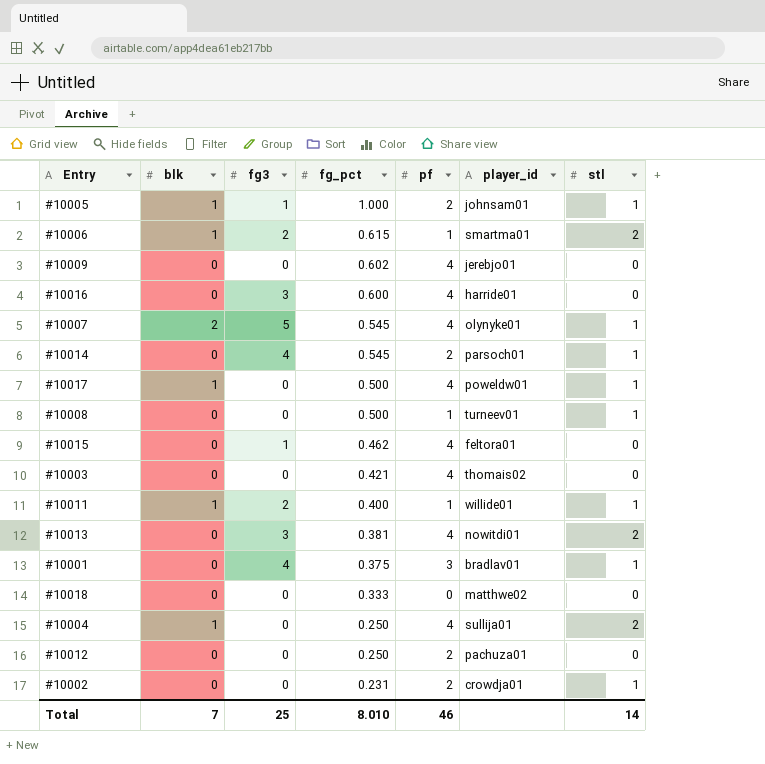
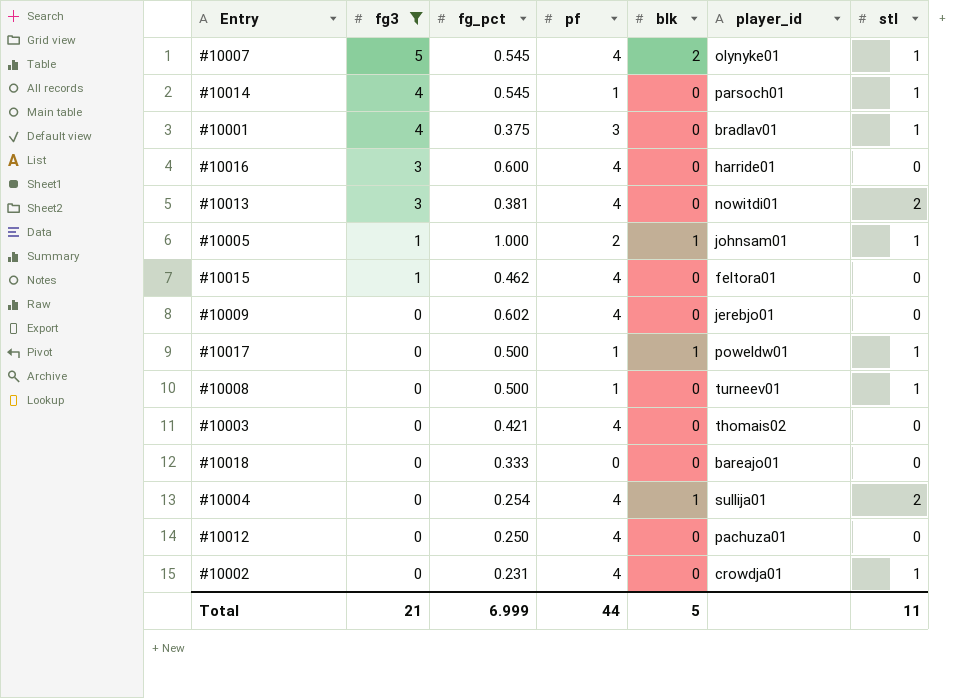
filter: none -> fg3 != 2
row order: fg_pct descending -> fg3 descending
column blk | position: 2 -> 5
#10014 | pf: 2 -> 1
#10017 | pf: 4 -> 1
#10018 | player_id: matthwe02 -> bareajo01
#10004 | fg_pct: 0.250 -> 0.254
#10012 | pf: 2 -> 4
#10002 | pf: 2 -> 4
Total | fg3: 25 -> 21
Total | fg_pct: 8.010 -> 6.999
Total | pf: 46 -> 44
Total | blk: 7 -> 5
Total | stl: 14 -> 11

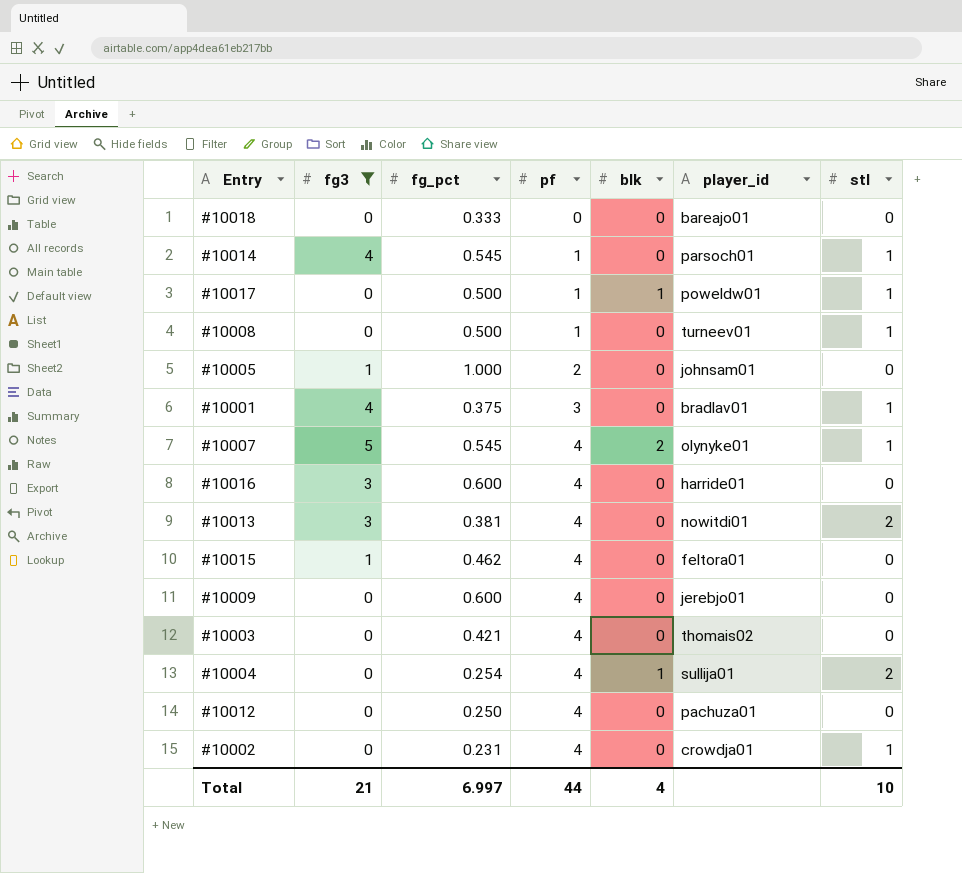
row order: fg3 descending -> pf ascending
#10005 | blk: 1 -> 0
#10005 | stl: 1 -> 0
#10009 | fg_pct: 0.602 -> 0.600
Total | fg_pct: 6.999 -> 6.997
Total | blk: 5 -> 4
Total | stl: 11 -> 10

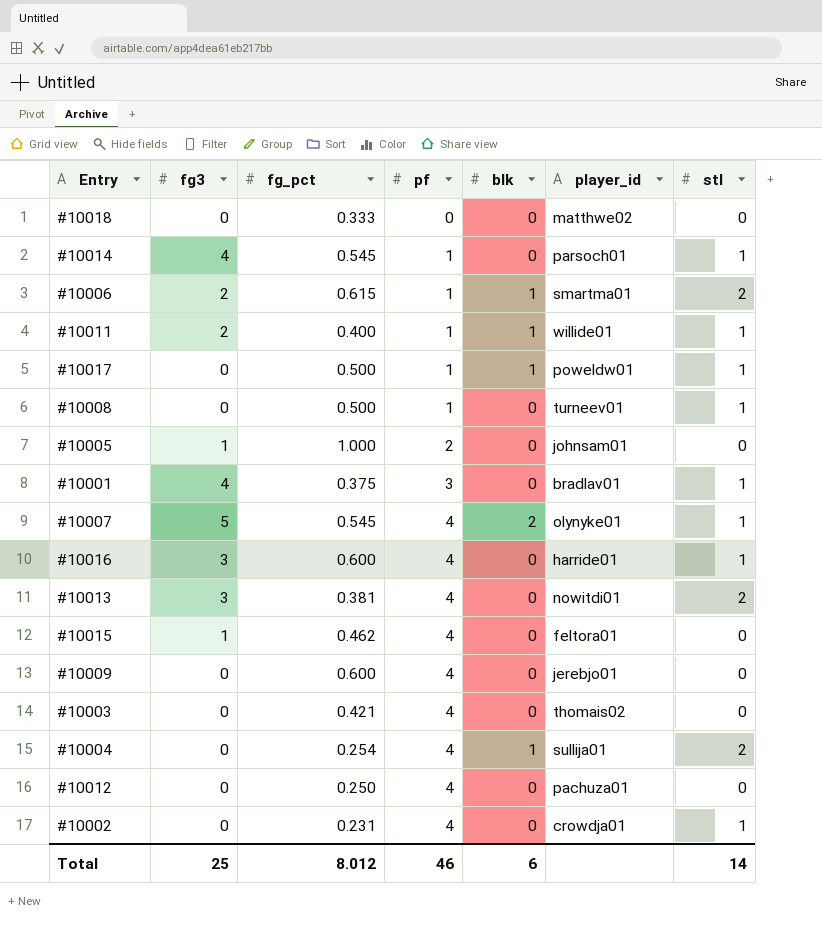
filter: fg3 != 2 -> none
#10018 | player_id: bareajo01 -> matthwe02
#10016 | stl: 0 -> 1
Total | fg3: 21 -> 25
Total | fg_pct: 6.997 -> 8.012
Total | pf: 44 -> 46
Total | blk: 4 -> 6
Total | stl: 10 -> 14

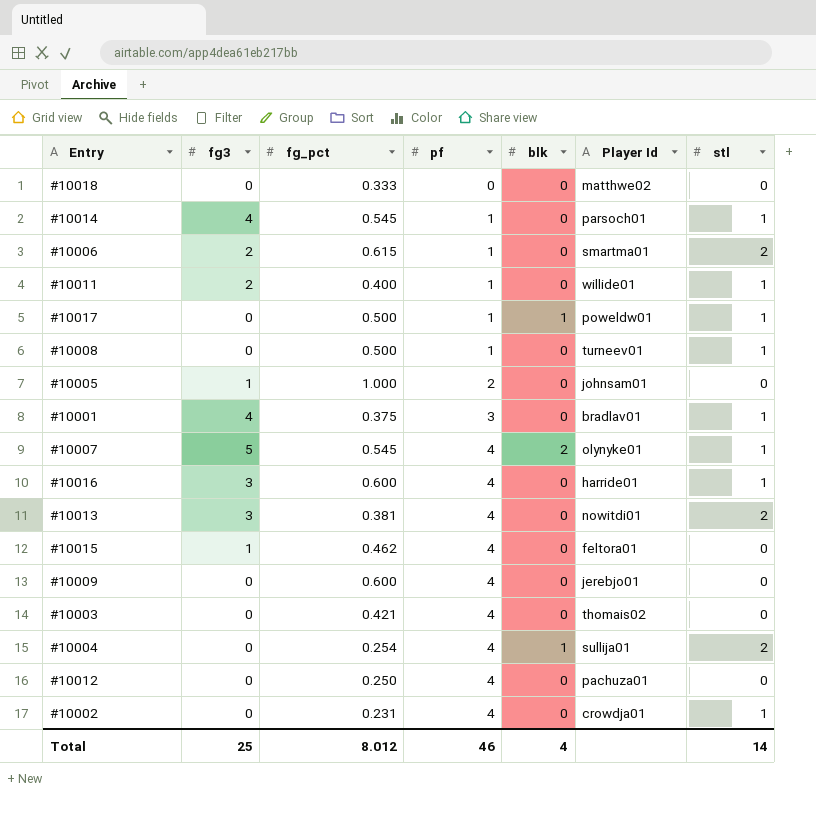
column name: player_id -> Player Id
#10006 | blk: 1 -> 0
#10011 | blk: 1 -> 0
Total | blk: 6 -> 4

